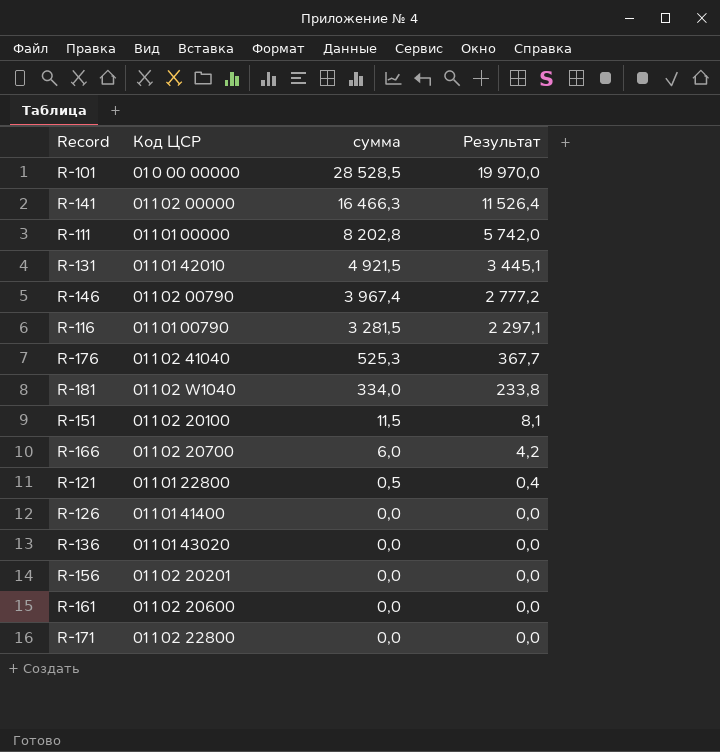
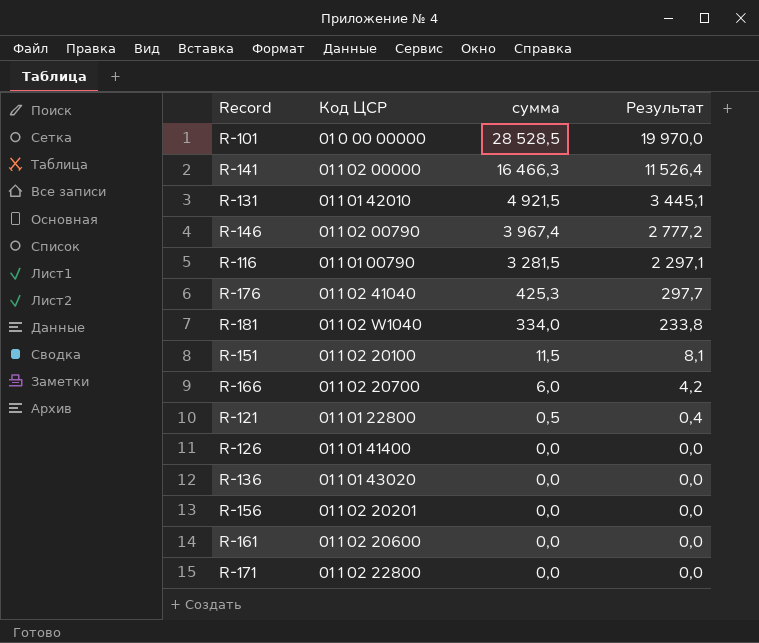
row R-111: 01 1 01 00000 | 8 202,8 | 5 742,0 -> none
R-176 | сумма: 525,3 -> 425,3
R-176 | Результат: 367,7 -> 297,7

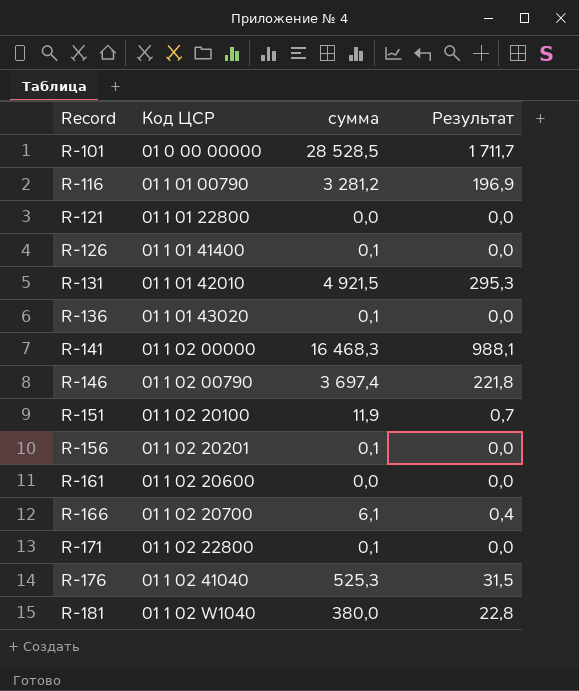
row order: сумма descending -> Record ascending
column Результат | formula: [сумма] * 0,7 -> [сумма] * 0,06
R-116 | сумма: 3 281,5 -> 3 281,2
R-121 | сумма: 0,5 -> 0,0
R-126 | сумма: 0,0 -> 0,1
R-136 | сумма: 0,0 -> 0,1
R-141 | сумма: 16 466,3 -> 16 468,3
R-146 | сумма: 3 967,4 -> 3 697,4
R-151 | сумма: 11,5 -> 11,9
R-156 | сумма: 0,0 -> 0,1
R-166 | сумма: 6,0 -> 6,1
R-171 | сумма: 0,0 -> 0,1
R-176 | сумма: 425,3 -> 525,3
R-181 | сумма: 334,0 -> 380,0

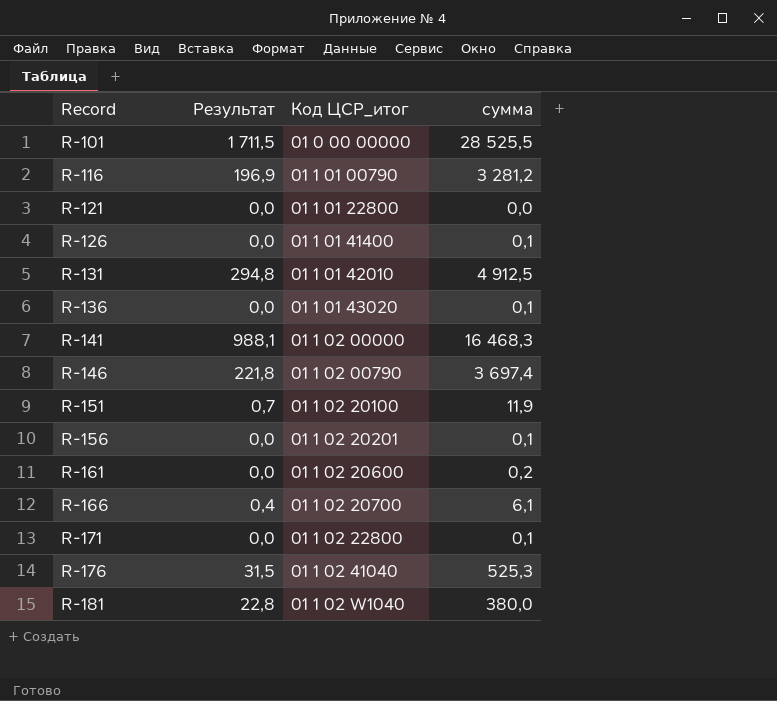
column Результат | position: 4 -> 2
column name: Код ЦСР -> Код ЦСР_итог
R-101 | Результат: 1 711,7 -> 1 711,5
R-101 | сумма: 28 528,5 -> 28 525,5
R-131 | Результат: 295,3 -> 294,8
R-131 | сумма: 4 921,5 -> 4 912,5
R-161 | сумма: 0,0 -> 0,2

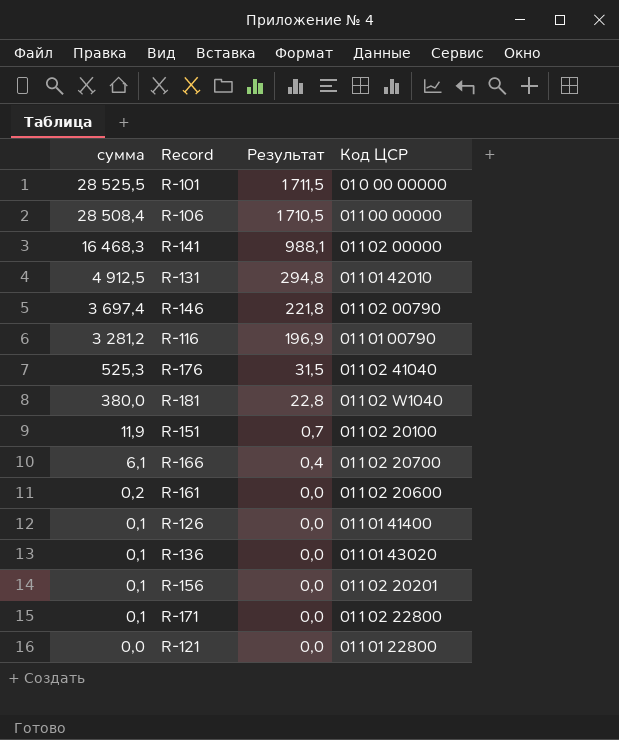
row order: Record ascending -> сумма descending
column сумма | position: 4 -> 1
column name: Код ЦСР_итог -> Код ЦСР
row R-106: none -> 28 508,4 | 1 710,5 | 01 1 00 00000

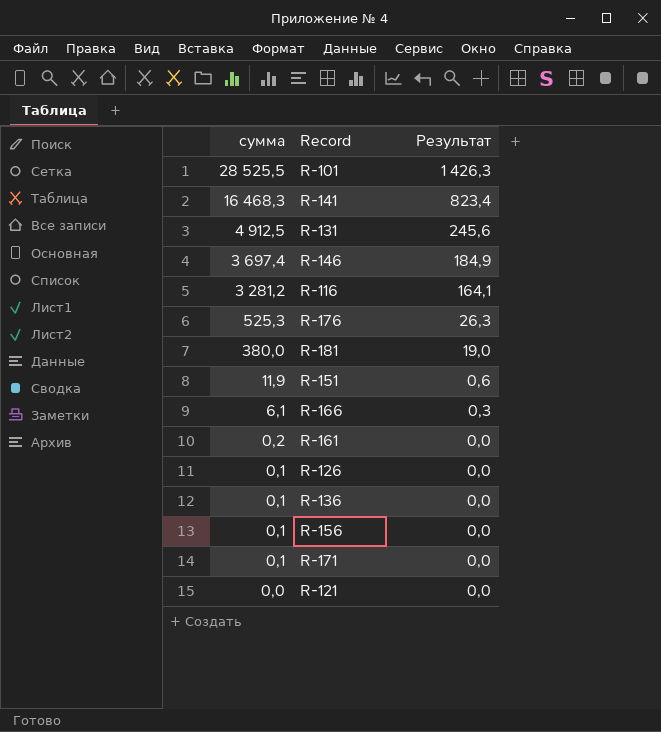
column Код ЦСР | position: 4 -> none
column Результат | formula: [сумма] * 0,06 -> [сумма] * 0,05
row R-106: 28 508,4 | 1 710,5 | 01 1 00 00000 -> none

